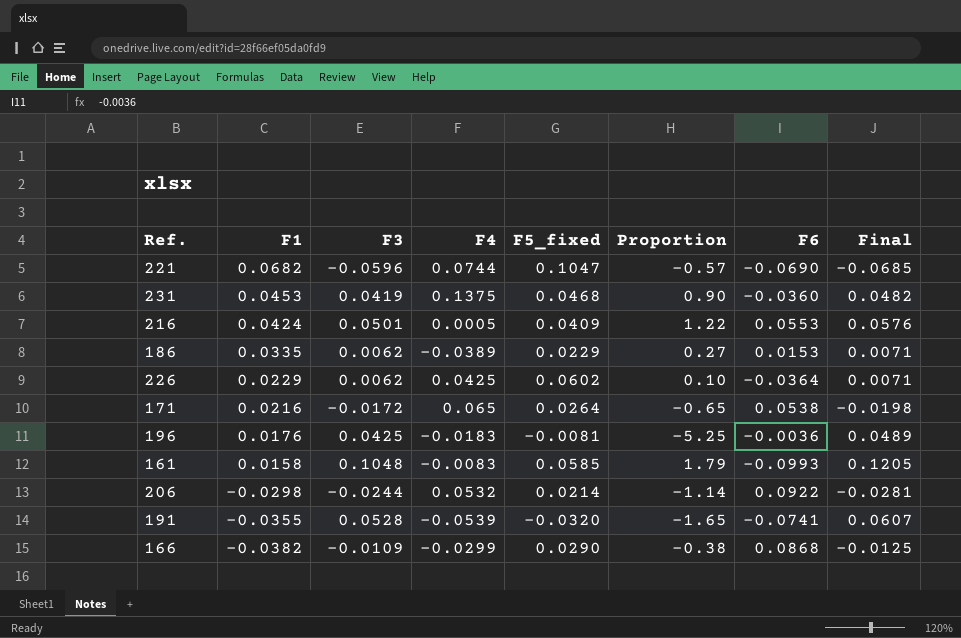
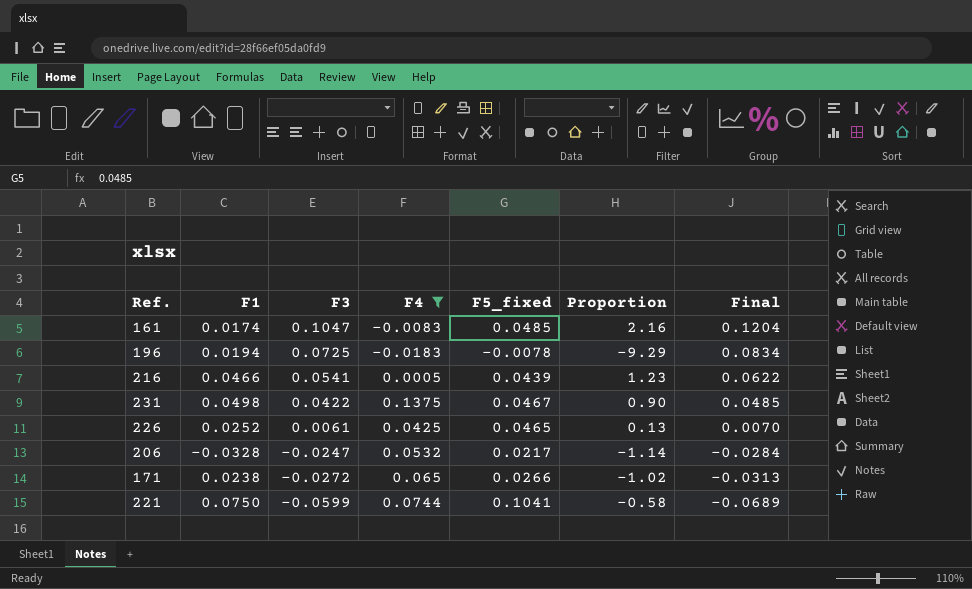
filter: none -> F4 >= -0.0183
row order: F1 descending -> F3 descending
column F6 | position: 7 -> none
161 | F1: 0.0158 -> 0.0174
161 | F3: 0.1048 -> 0.1047
161 | F5_fixed: 0.0585 -> 0.0485
161 | Proportion: 1.79 -> 2.16
161 | Final: 0.1205 -> 0.1204
196 | F1: 0.0176 -> 0.0194
196 | F3: 0.0425 -> 0.0725
196 | F5_fixed: -0.0081 -> -0.0078
196 | Proportion: -5.25 -> -9.29
196 | Final: 0.0489 -> 0.0834
216 | F1: 0.0424 -> 0.0466
216 | F3: 0.0501 -> 0.0541
216 | F5_fixed: 0.0409 -> 0.0439
216 | Proportion: 1.22 -> 1.23
216 | Final: 0.0576 -> 0.0622
231 | F1: 0.0453 -> 0.0498
231 | F3: 0.0419 -> 0.0422
231 | F5_fixed: 0.0468 -> 0.0467
231 | Final: 0.0482 -> 0.0485
226 | F1: 0.0229 -> 0.0252
226 | F3: 0.0062 -> 0.0061
226 | F5_fixed: 0.0602 -> 0.0465
226 | Proportion: 0.10 -> 0.13
226 | Final: 0.0071 -> 0.0070
206 | F1: -0.0298 -> -0.0328
206 | F3: -0.0244 -> -0.0247
206 | F5_fixed: 0.0214 -> 0.0217
206 | Final: -0.0281 -> -0.0284
171 | F1: 0.0216 -> 0.0238
171 | F3: -0.0172 -> -0.0272
171 | F5_fixed: 0.0264 -> 0.0266
171 | Proportion: -0.65 -> -1.02
171 | Final: -0.0198 -> -0.0313
221 | F1: 0.0682 -> 0.0750
221 | F3: -0.0596 -> -0.0599
221 | F5_fixed: 0.1047 -> 0.1041
221 | Proportion: -0.57 -> -0.58
221 | Final: -0.0685 -> -0.0689

